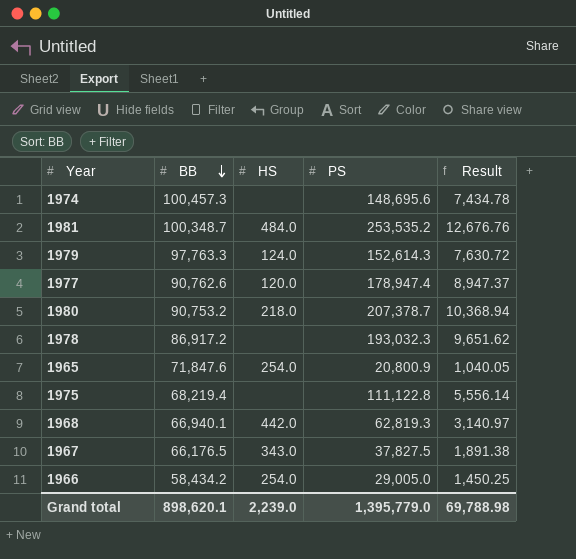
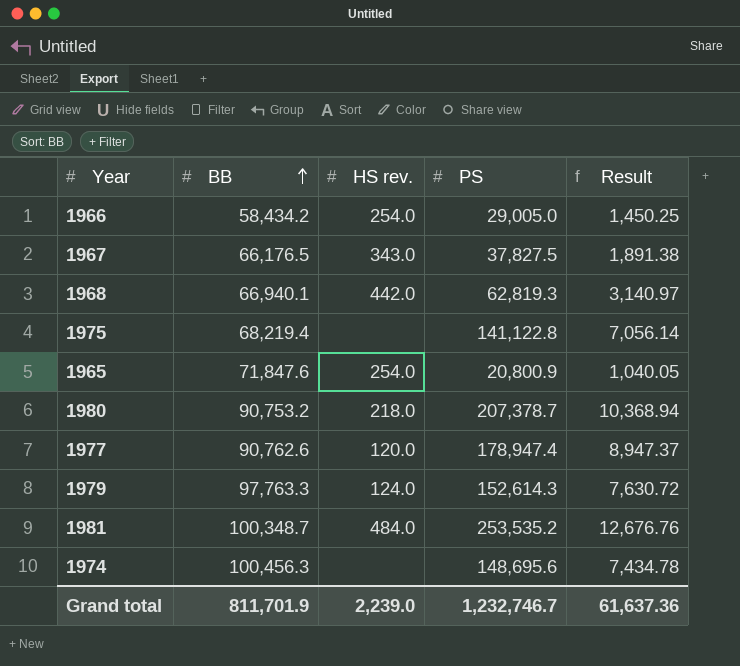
row order: BB descending -> BB ascending
column name: HS -> HS rev.
row 1978: 86,917.2 | none | 193,032.3 | 9,651.62 -> none
1975 | PS: 111,122.8 -> 141,122.8
1975 | Result: 5,556.14 -> 7,056.14
1974 | BB: 100,457.3 -> 100,456.3
Grand total | BB: 898,620.1 -> 811,701.9
Grand total | PS: 1,395,779.0 -> 1,232,746.7
Grand total | Result: 69,788.98 -> 61,637.36

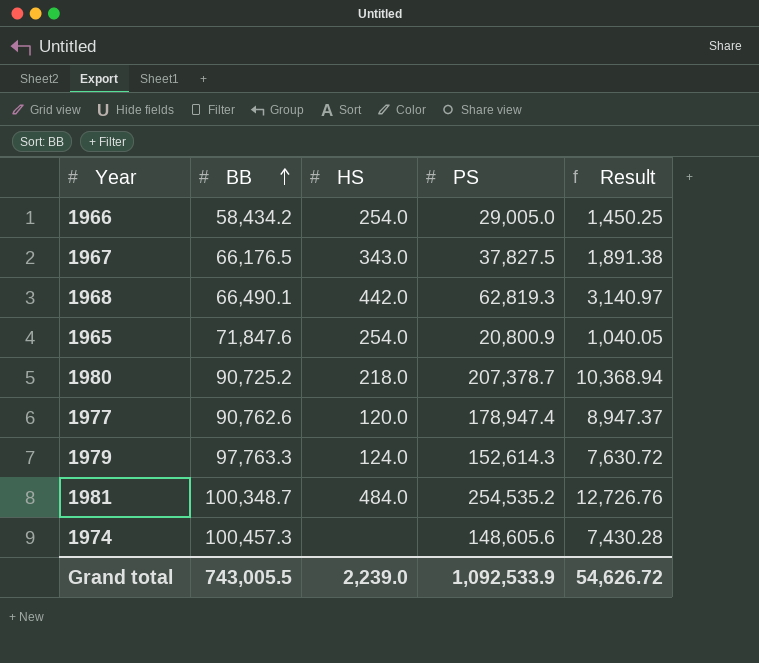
column name: HS rev. -> HS
row 1975: 68,219.4 | none | 141,122.8 | 7,056.14 -> none
1968 | BB: 66,940.1 -> 66,490.1
1980 | BB: 90,753.2 -> 90,725.2
1981 | PS: 253,535.2 -> 254,535.2
1981 | Result: 12,676.76 -> 12,726.76
1974 | BB: 100,456.3 -> 100,457.3
1974 | PS: 148,695.6 -> 148,605.6
1974 | Result: 7,434.78 -> 7,430.28
Grand total | BB: 811,701.9 -> 743,005.5
Grand total | PS: 1,232,746.7 -> 1,092,533.9
Grand total | Result: 61,637.36 -> 54,626.72

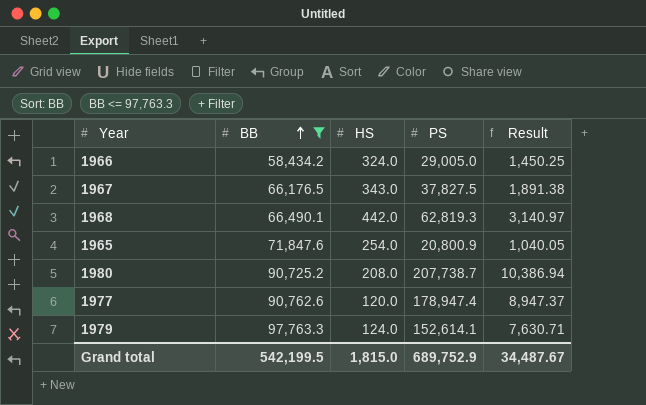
filter: none -> BB <= 97,763.3
1966 | HS: 254.0 -> 324.0
1980 | HS: 218.0 -> 208.0
1980 | PS: 207,378.7 -> 207,738.7
1980 | Result: 10,368.94 -> 10,386.94
1979 | PS: 152,614.3 -> 152,614.1
1979 | Result: 7,630.72 -> 7,630.71
Grand total | BB: 743,005.5 -> 542,199.5
Grand total | HS: 2,239.0 -> 1,815.0
Grand total | PS: 1,092,533.9 -> 689,752.9
Grand total | Result: 54,626.72 -> 34,487.67

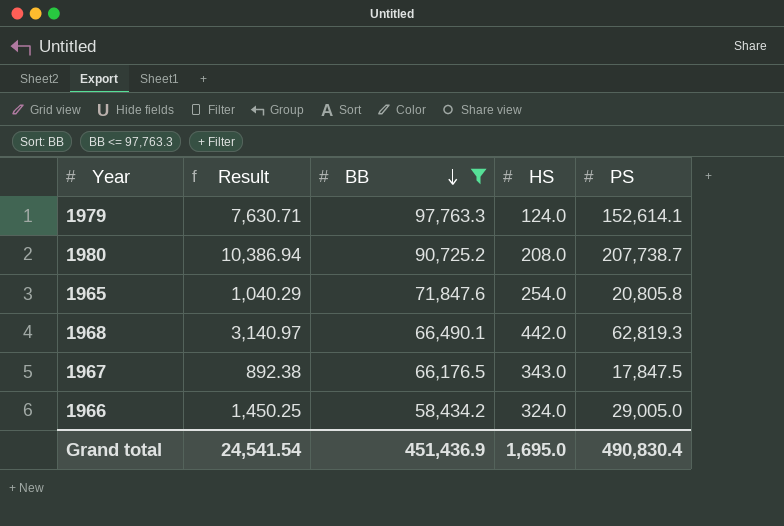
row order: BB ascending -> BB descending
column Result | position: 5 -> 2
row 1977: 90,762.6 | 120.0 | 178,947.4 | 8,947.37 -> none
1965 | Result: 1,040.05 -> 1,040.29
1965 | PS: 20,800.9 -> 20,805.8
1967 | Result: 1,891.38 -> 892.38
1967 | PS: 37,827.5 -> 17,847.5
Grand total | Result: 34,487.67 -> 24,541.54
Grand total | BB: 542,199.5 -> 451,436.9
Grand total | HS: 1,815.0 -> 1,695.0
Grand total | PS: 689,752.9 -> 490,830.4

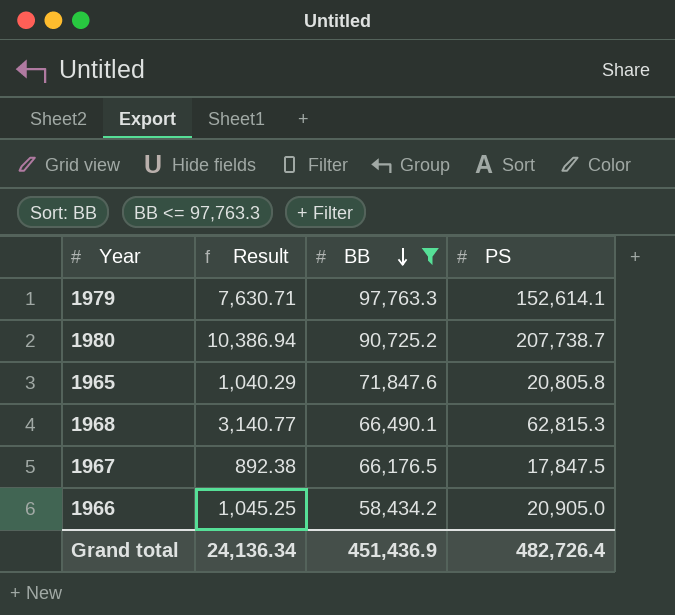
column HS | position: 4 -> none
1968 | Result: 3,140.97 -> 3,140.77
1968 | PS: 62,819.3 -> 62,815.3
1966 | Result: 1,450.25 -> 1,045.25
1966 | PS: 29,005.0 -> 20,905.0
Grand total | Result: 24,541.54 -> 24,136.34
Grand total | PS: 490,830.4 -> 482,726.4

